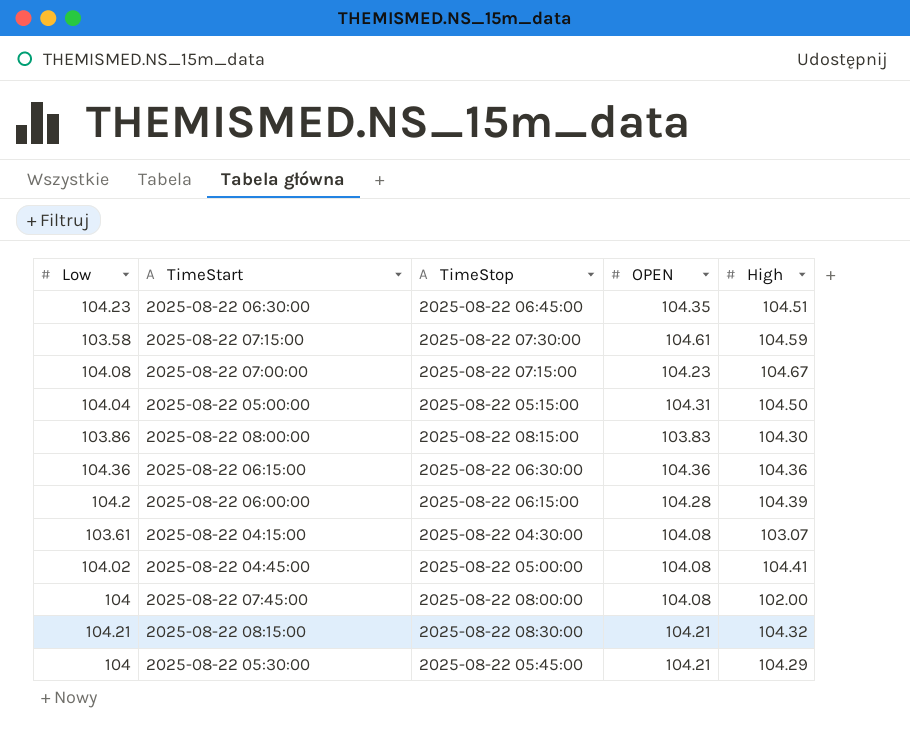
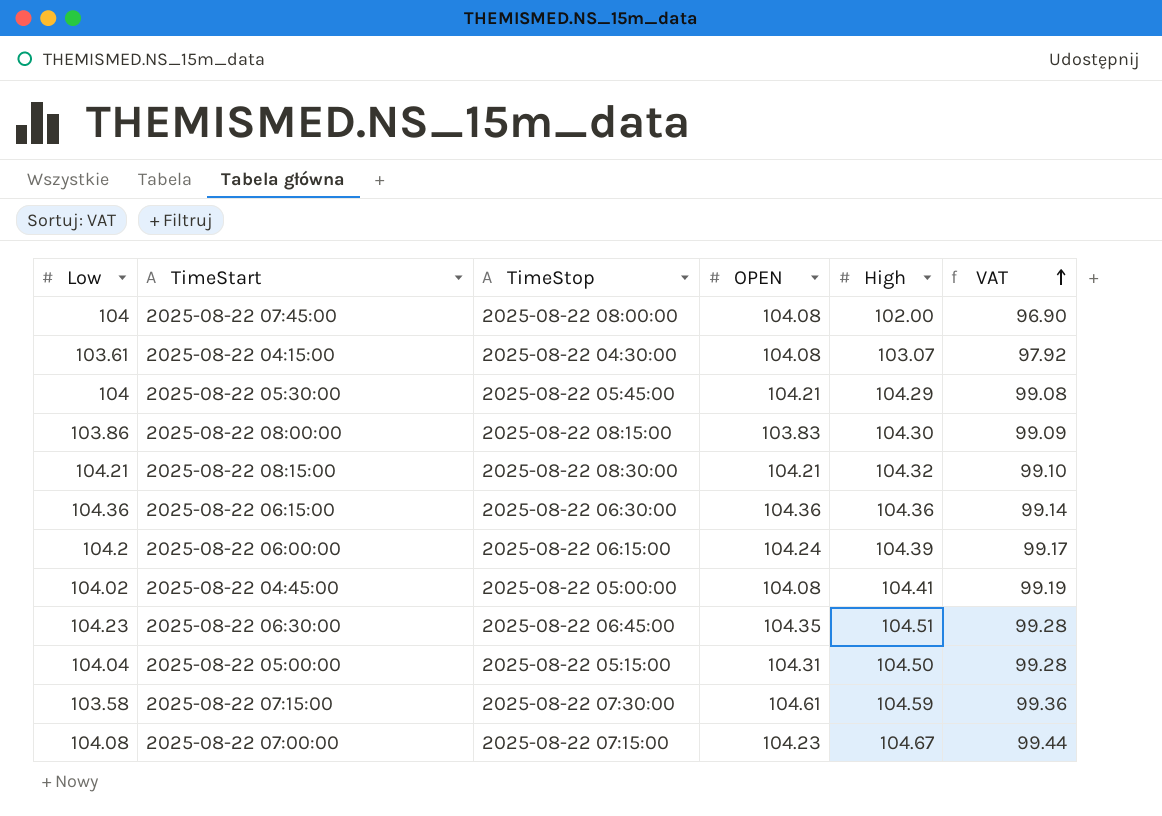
row order: none -> VAT ascending
column VAT | formula: none -> [High] * 0.95
2025-08-22 06:00:00 | OPEN: 104.28 -> 104.24

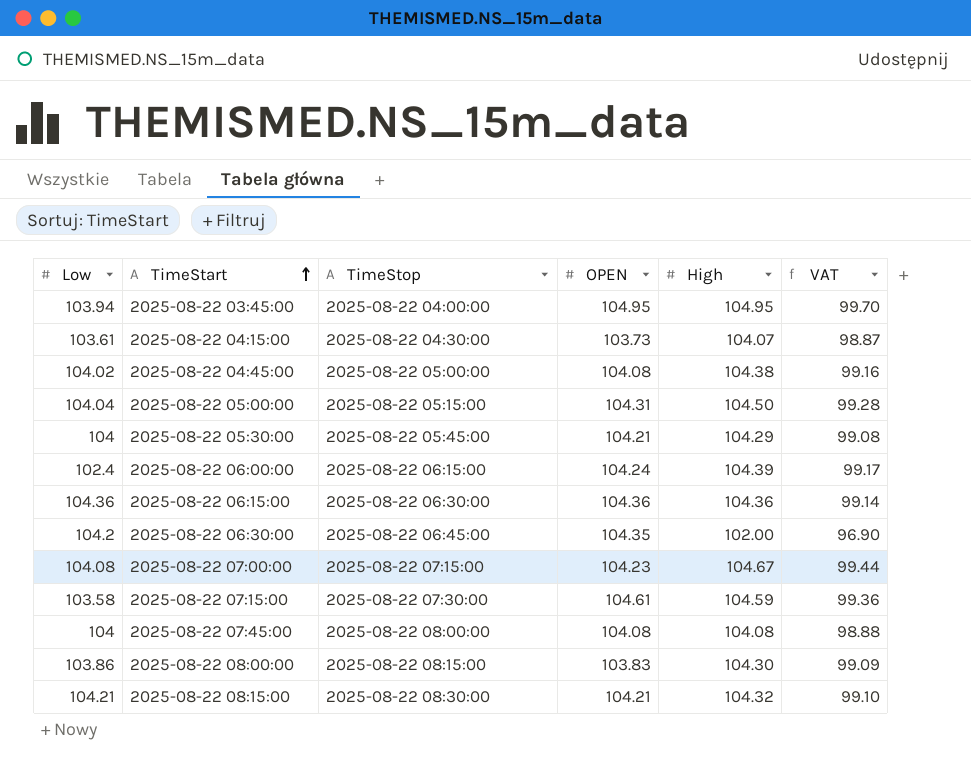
row order: VAT ascending -> TimeStart ascending
row 2025-08-22 03:45:00: none -> 103.94 | 2025-08-22 04:00:00 | 104.95 | 104.95 | 99.70
2025-08-22 04:15:00 | OPEN: 104.08 -> 103.73
2025-08-22 04:15:00 | High: 103.07 -> 104.07
2025-08-22 04:15:00 | VAT: 97.92 -> 98.87
2025-08-22 04:45:00 | High: 104.41 -> 104.38
2025-08-22 04:45:00 | VAT: 99.19 -> 99.16
2025-08-22 06:00:00 | Low: 104.2 -> 102.4
2025-08-22 06:30:00 | Low: 104.23 -> 104.2
2025-08-22 06:30:00 | High: 104.51 -> 102.00
2025-08-22 06:30:00 | VAT: 99.28 -> 96.90
2025-08-22 07:45:00 | High: 102.00 -> 104.08
2025-08-22 07:45:00 | VAT: 96.90 -> 98.88

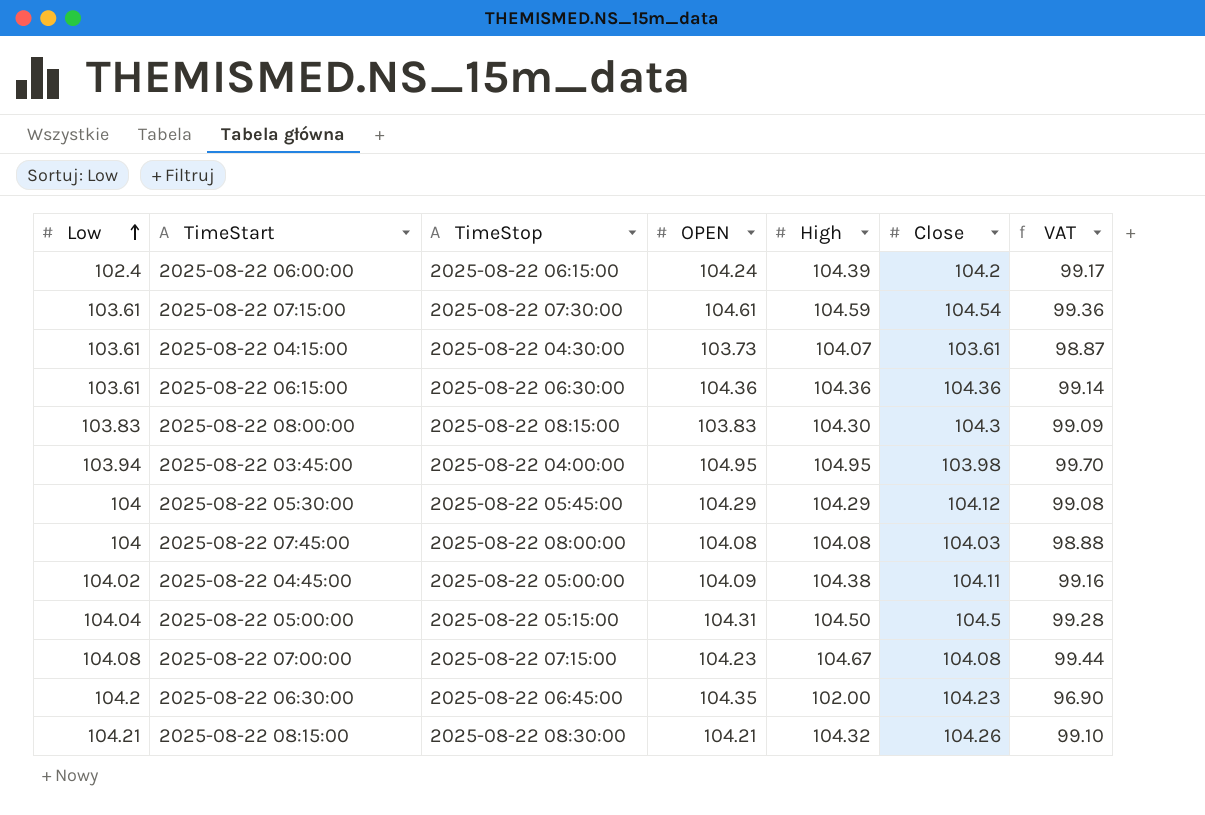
row order: TimeStart ascending -> Low ascending
column Close | position: none -> 6
2025-08-22 07:15:00 | Low: 103.58 -> 103.61
2025-08-22 06:15:00 | Low: 104.36 -> 103.61
2025-08-22 08:00:00 | Low: 103.86 -> 103.83
2025-08-22 05:30:00 | OPEN: 104.21 -> 104.29
2025-08-22 04:45:00 | OPEN: 104.08 -> 104.09

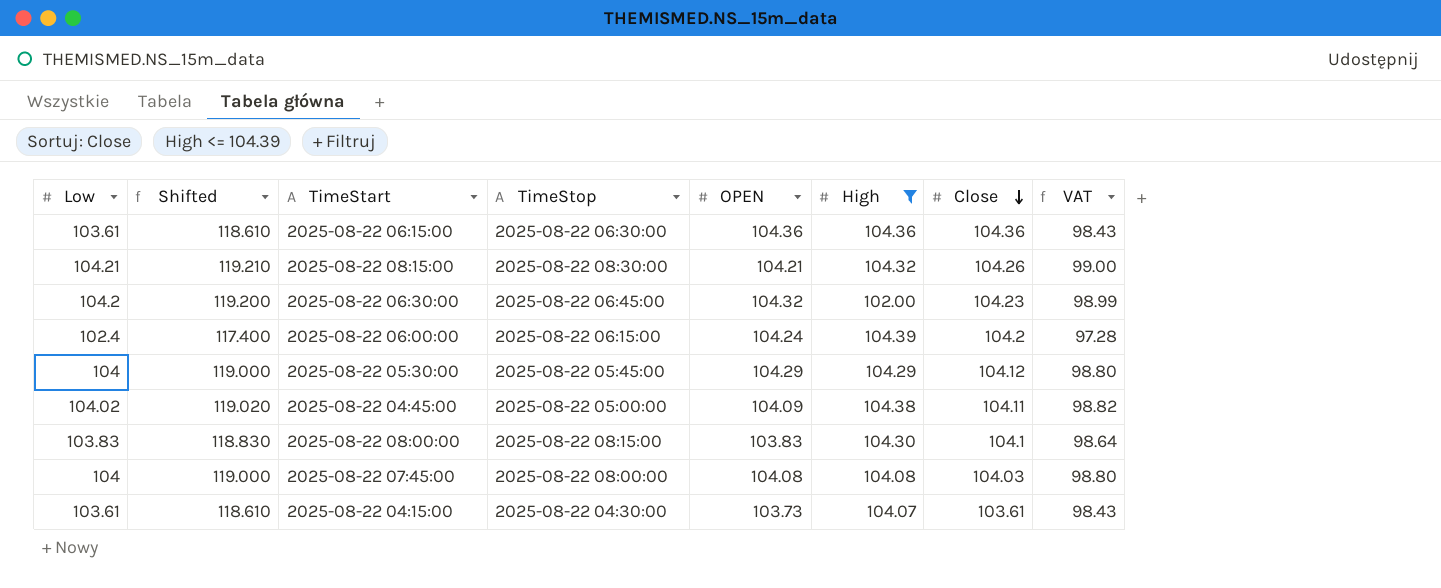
filter: none -> High <= 104.39
row order: Low ascending -> Close descending
column Shifted | formula: none -> [Low] + 15
column VAT | formula: [High] * 0.95 -> [Low] * 0.95
2025-08-22 06:30:00 | OPEN: 104.35 -> 104.32
2025-08-22 08:00:00 | Close: 104.3 -> 104.1

